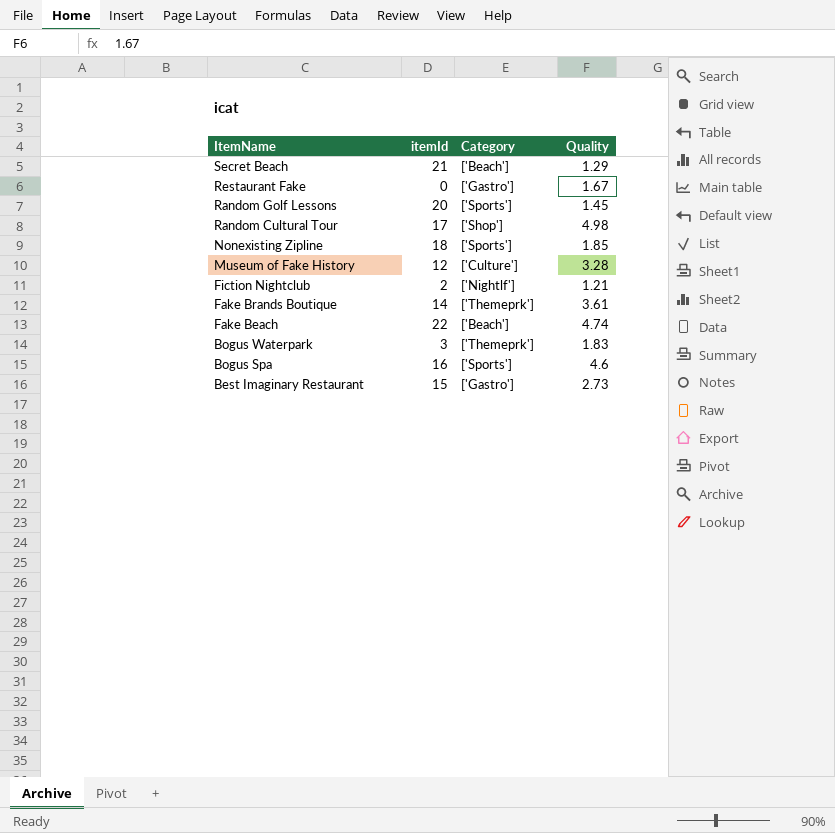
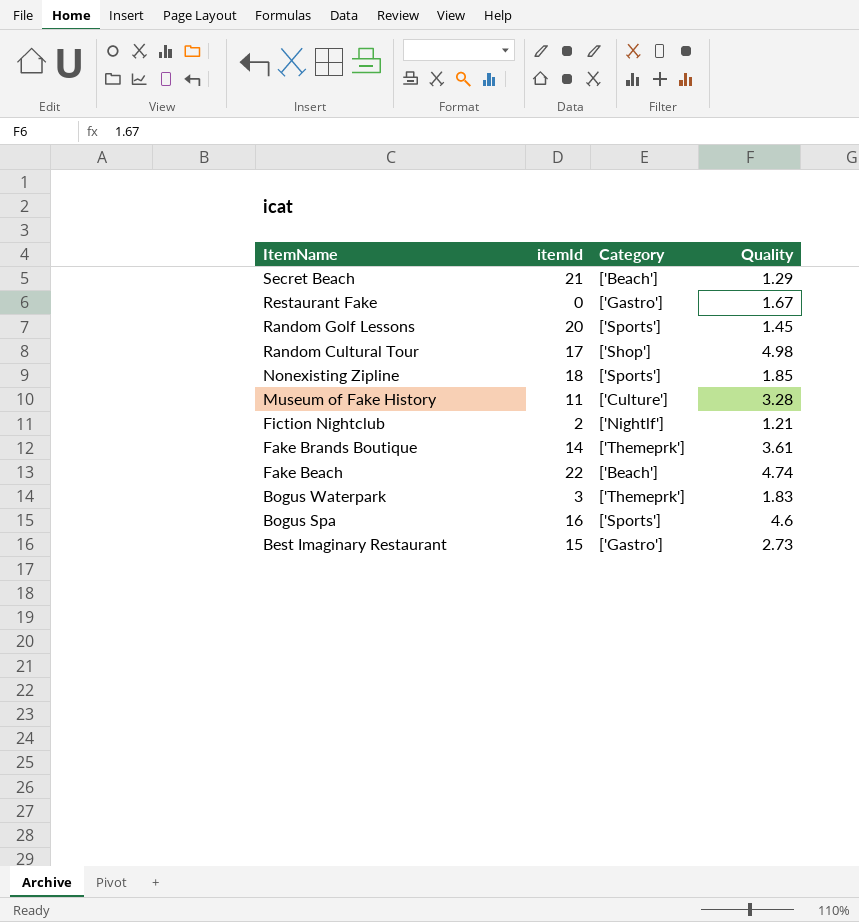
Museum of Fake History | itemId: 12 -> 11

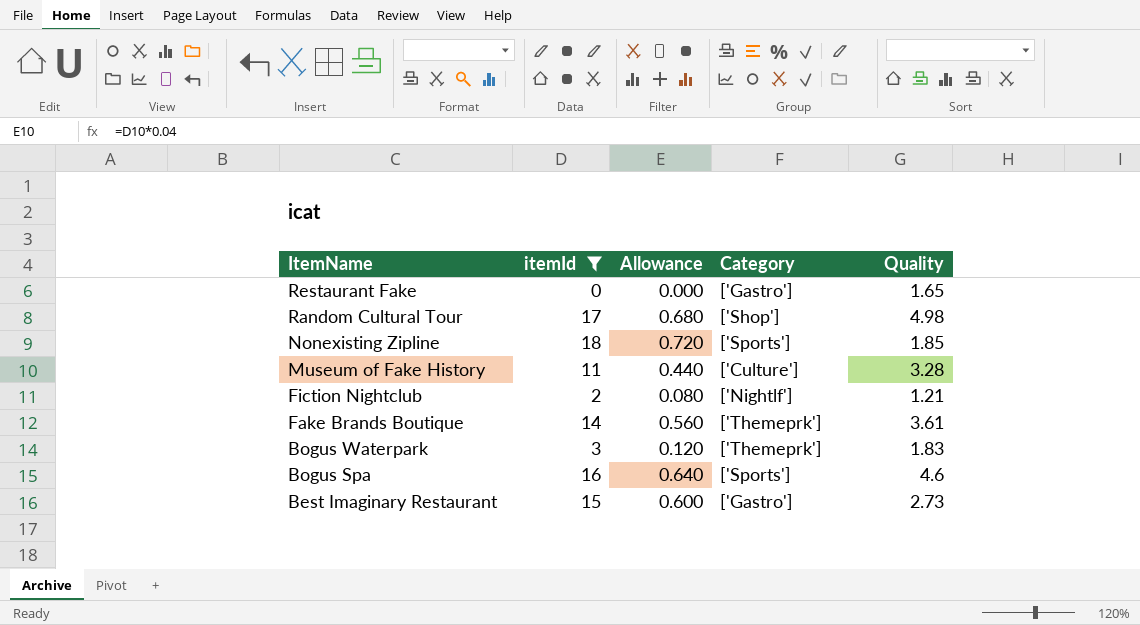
filter: none -> itemId <= 18
column Allowance | formula: none -> [itemId] * 0.04
Restaurant Fake | Quality: 1.67 -> 1.65

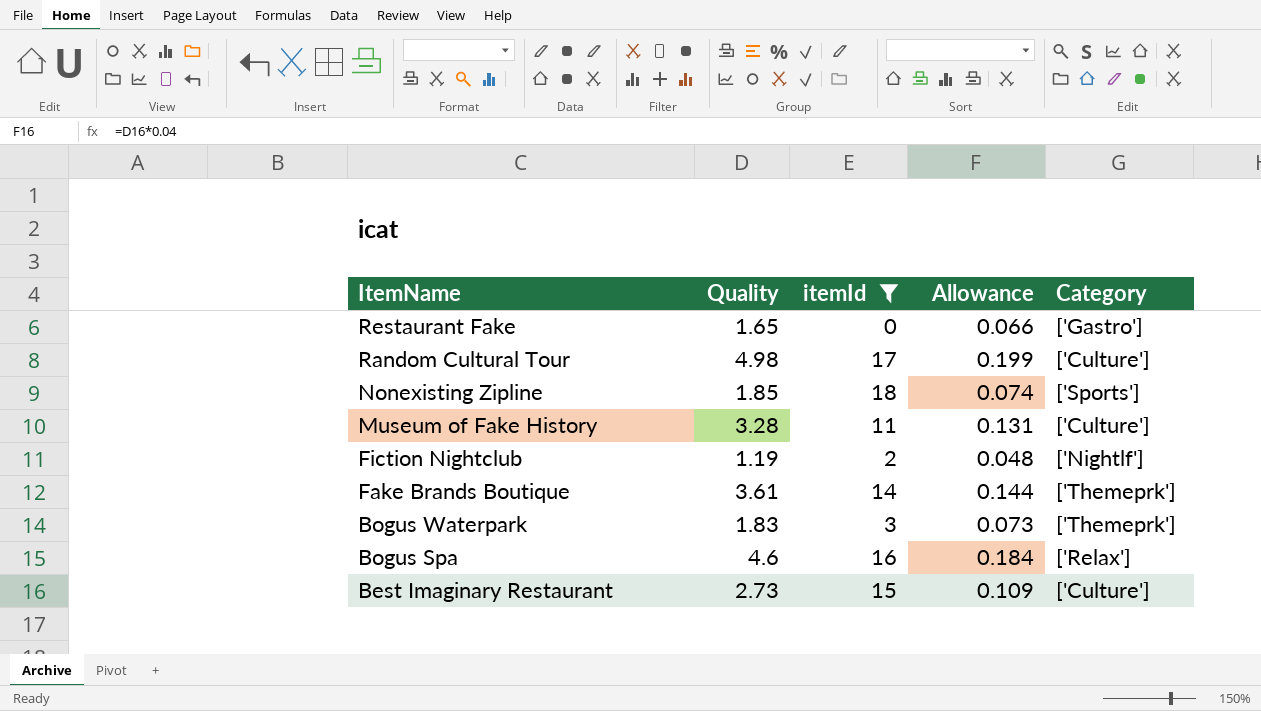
column Quality | position: 5 -> 2
column Allowance | formula: [itemId] * 0.04 -> [Quality] * 0.04
Random Cultural Tour | Category: ['Shop'] -> ['Culture']
Fiction Nightclub | Quality: 1.21 -> 1.19
Bogus Spa | Category: ['Sports'] -> ['Relax']
Best Imaginary Restaurant | Category: ['Gastro'] -> ['Culture']

